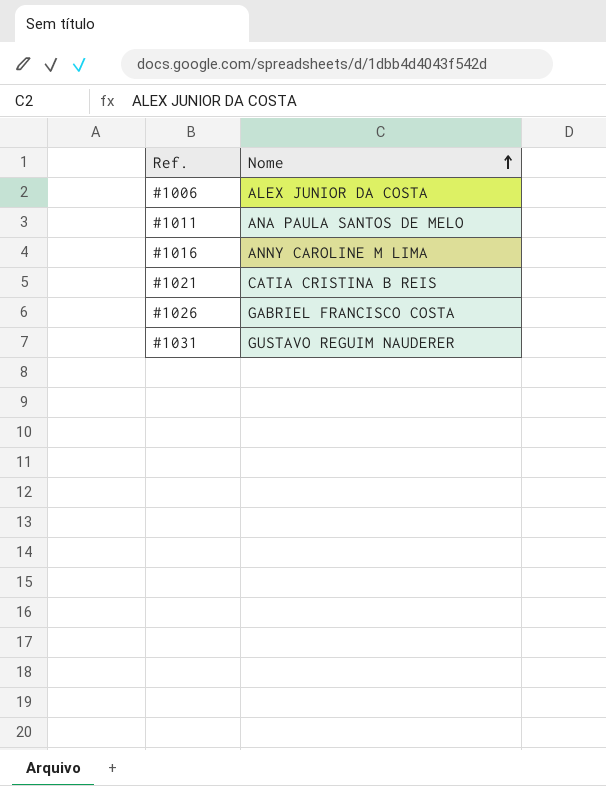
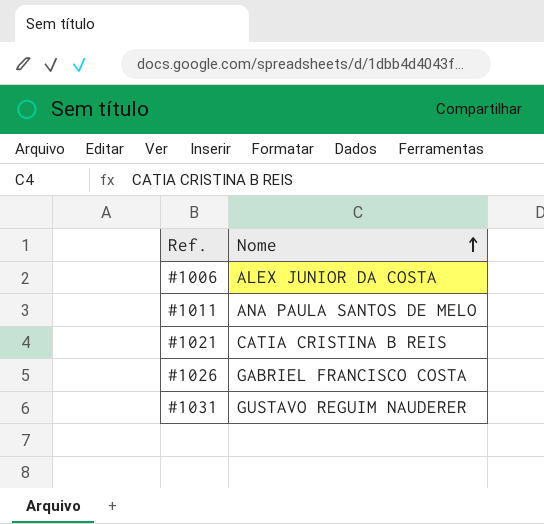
row #1016: ANNY CAROLINE M LIMA -> none

